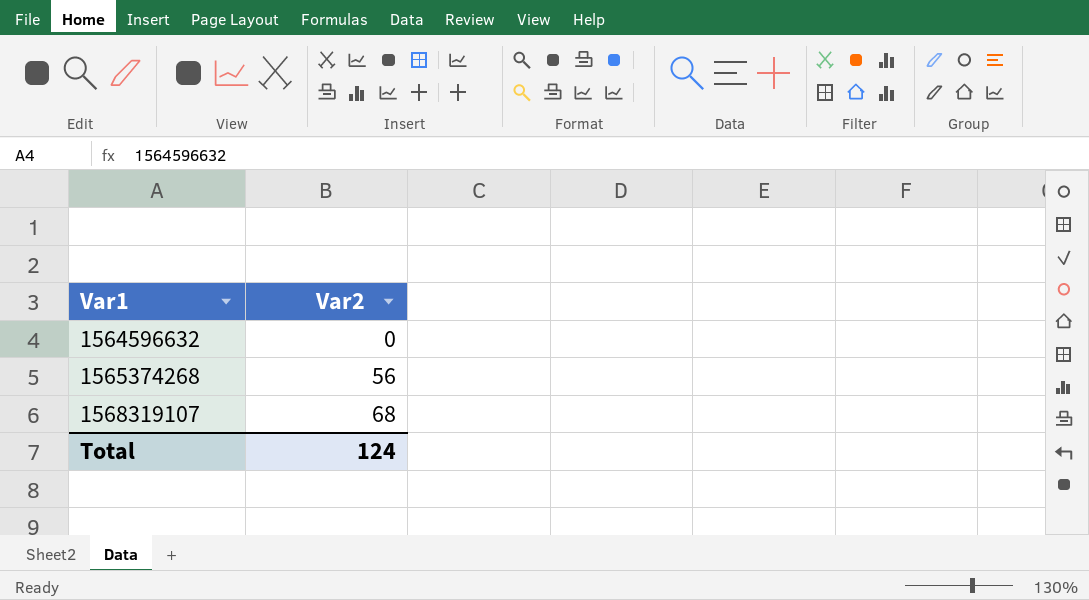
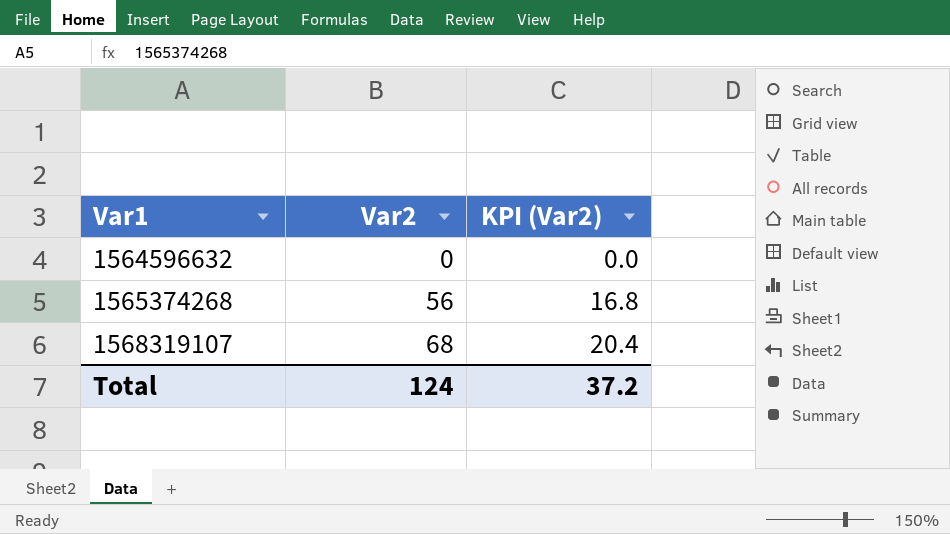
column KPI (Var2) | formula: none -> [Var2] * 0.3

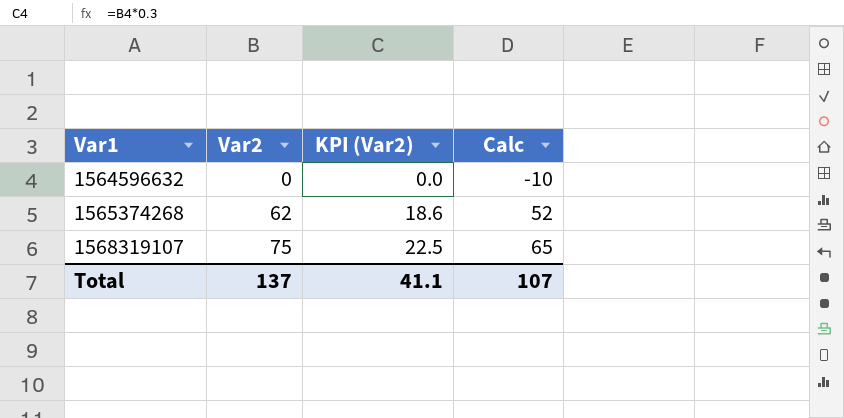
column Calc | formula: none -> [Var2] - 10
1565374268 | Var2: 56 -> 62
1565374268 | KPI (Var2): 16.8 -> 18.6
1568319107 | Var2: 68 -> 75
1568319107 | KPI (Var2): 20.4 -> 22.5
Total | Var2: 124 -> 137
Total | KPI (Var2): 37.2 -> 41.1

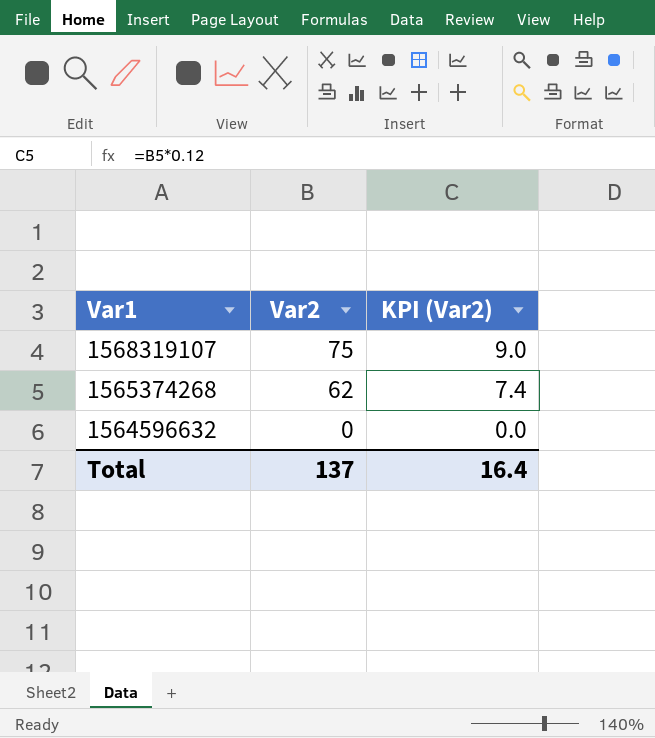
row order: Var1 ascending -> Var1 descending
column Calc | formula: [Var2] - 10 -> none
column KPI (Var2) | formula: [Var2] * 0.3 -> [Var2] * 0.12
Total | KPI (Var2): 41.1 -> 16.4

